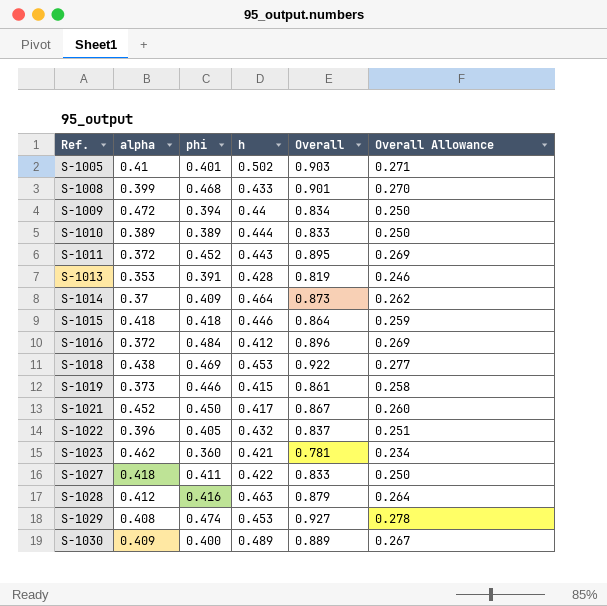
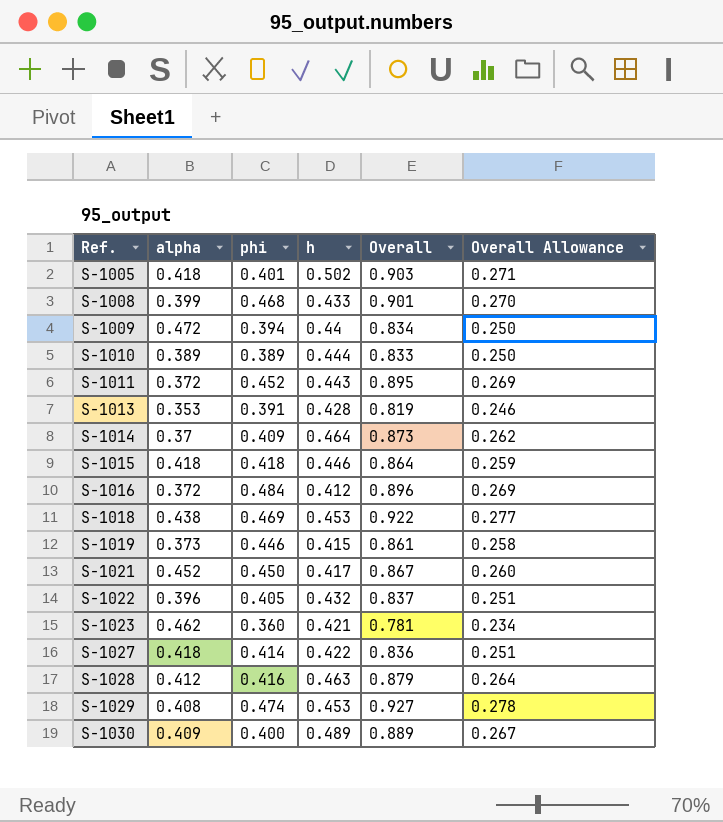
S-1005 | alpha: 0.41 -> 0.418
S-1027 | phi: 0.411 -> 0.414
S-1027 | Overall: 0.833 -> 0.836
S-1027 | Overall Allowance: 0.250 -> 0.251

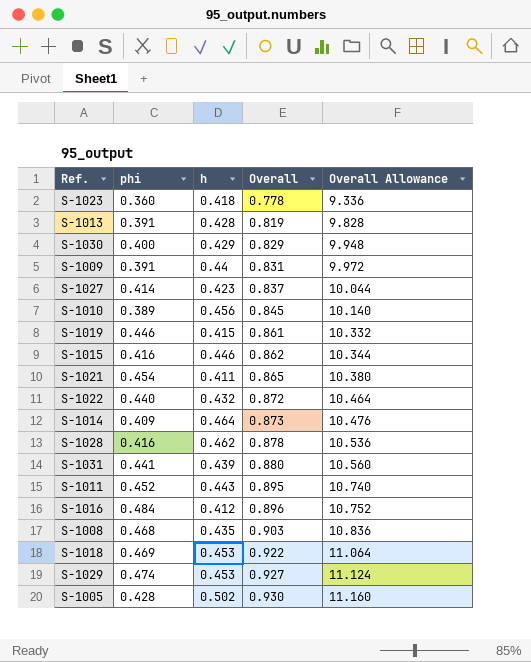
row order: Ref. ascending -> Overall ascending
column alpha | position: 2 -> none
column Overall Allowance | formula: [Overall] * 0.3 -> [Overall] * 12
S-1023 | h: 0.421 -> 0.418
S-1023 | Overall: 0.781 -> 0.778
S-1030 | h: 0.489 -> 0.429
S-1030 | Overall: 0.889 -> 0.829
S-1009 | phi: 0.394 -> 0.391
S-1009 | Overall: 0.834 -> 0.831
S-1027 | h: 0.422 -> 0.423
S-1027 | Overall: 0.836 -> 0.837
S-1010 | h: 0.444 -> 0.456
S-1010 | Overall: 0.833 -> 0.845
S-1015 | phi: 0.418 -> 0.416
S-1015 | Overall: 0.864 -> 0.862
S-1021 | phi: 0.450 -> 0.454
S-1021 | h: 0.417 -> 0.411
S-1021 | Overall: 0.867 -> 0.865
S-1022 | phi: 0.405 -> 0.440
S-1022 | Overall: 0.837 -> 0.872
S-1028 | h: 0.463 -> 0.462
S-1028 | Overall: 0.879 -> 0.878
row S-1031: none -> 0.441 | 0.439 | 0.880 | 10.560
S-1008 | h: 0.433 -> 0.435
S-1008 | Overall: 0.901 -> 0.903
S-1005 | phi: 0.401 -> 0.428
S-1005 | Overall: 0.903 -> 0.930

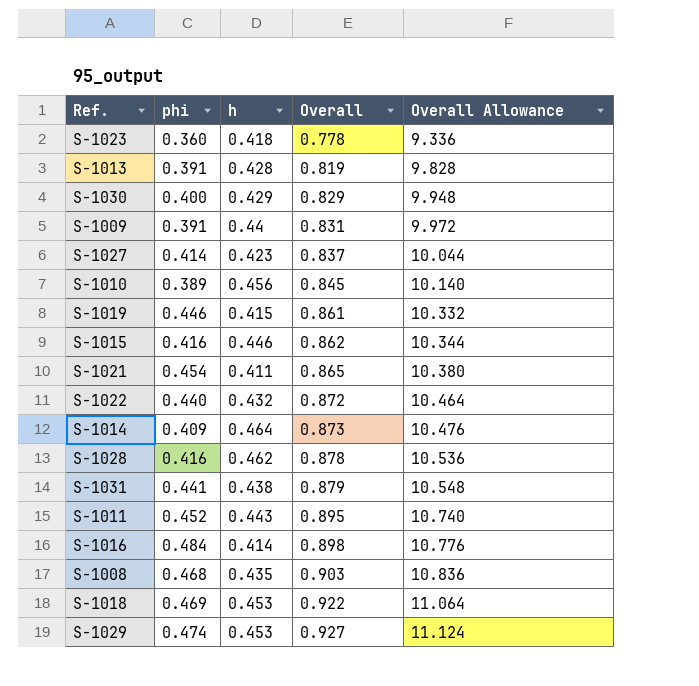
row S-1005: 0.428 | 0.502 | 0.930 | 11.160 -> none
S-1031 | h: 0.439 -> 0.438
S-1031 | Overall: 0.880 -> 0.879
S-1031 | Overall Allowance: 10.560 -> 10.548
S-1016 | h: 0.412 -> 0.414
S-1016 | Overall: 0.896 -> 0.898
S-1016 | Overall Allowance: 10.752 -> 10.776

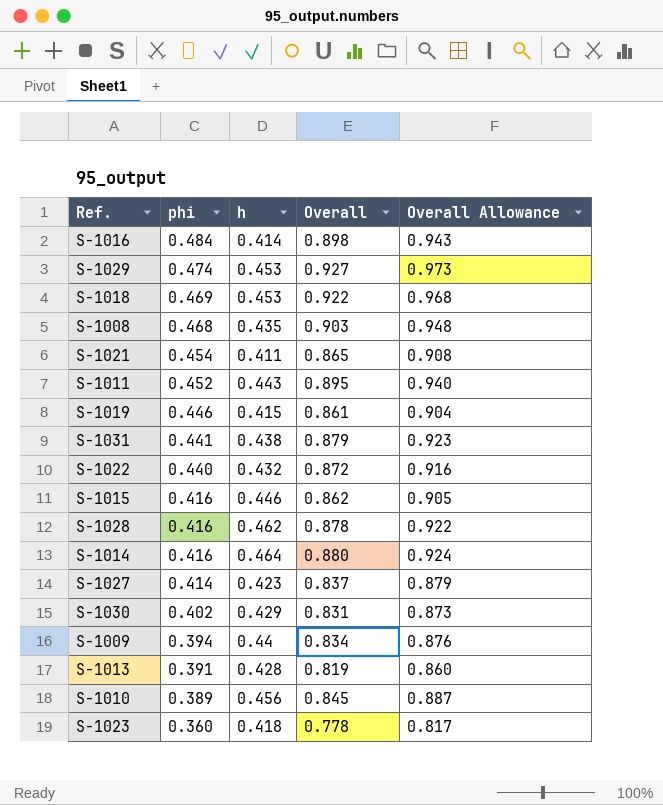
row order: Overall ascending -> phi descending
column Overall Allowance | formula: [Overall] * 12 -> [Overall] * 1.05
S-1014 | phi: 0.409 -> 0.416
S-1014 | Overall: 0.873 -> 0.880
S-1030 | phi: 0.400 -> 0.402
S-1030 | Overall: 0.829 -> 0.831
S-1009 | phi: 0.391 -> 0.394
S-1009 | Overall: 0.831 -> 0.834

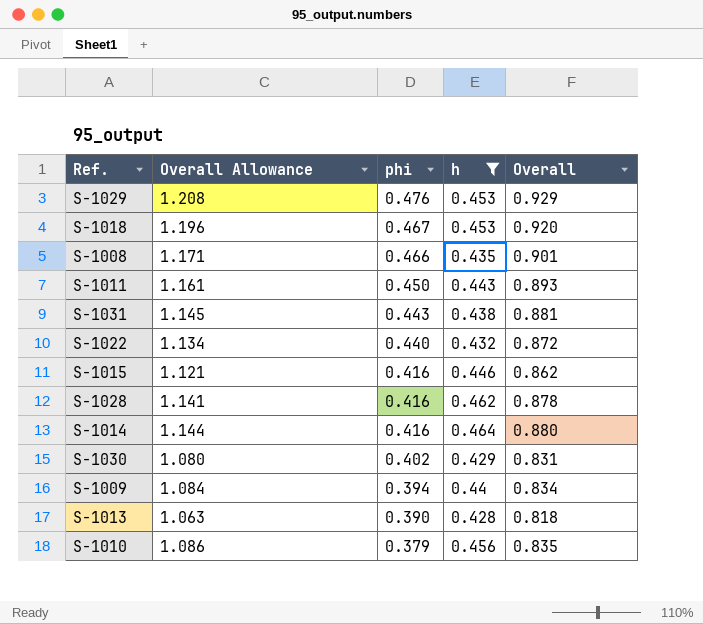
filter: none -> h >= 0.428
column Overall Allowance | formula: [Overall] * 1.05 -> [Overall] * 1.3
column Overall Allowance | position: 5 -> 2
S-1029 | phi: 0.474 -> 0.476
S-1029 | Overall: 0.927 -> 0.929
S-1018 | phi: 0.469 -> 0.467
S-1018 | Overall: 0.922 -> 0.920
S-1008 | phi: 0.468 -> 0.466
S-1008 | Overall: 0.903 -> 0.901
S-1011 | phi: 0.452 -> 0.450
S-1011 | Overall: 0.895 -> 0.893
S-1031 | phi: 0.441 -> 0.443
S-1031 | Overall: 0.879 -> 0.881
S-1013 | phi: 0.391 -> 0.390
S-1013 | Overall: 0.819 -> 0.818
S-1010 | phi: 0.389 -> 0.379
S-1010 | Overall: 0.845 -> 0.835

